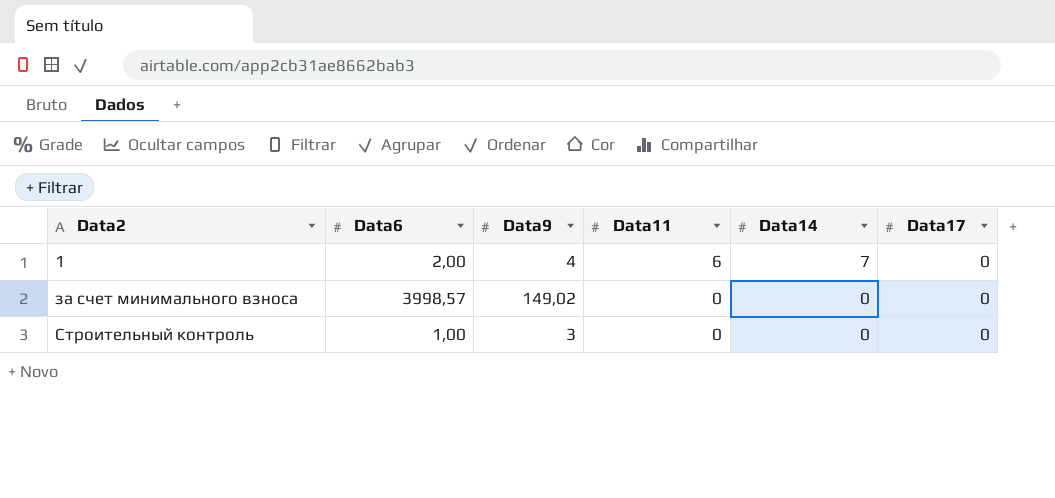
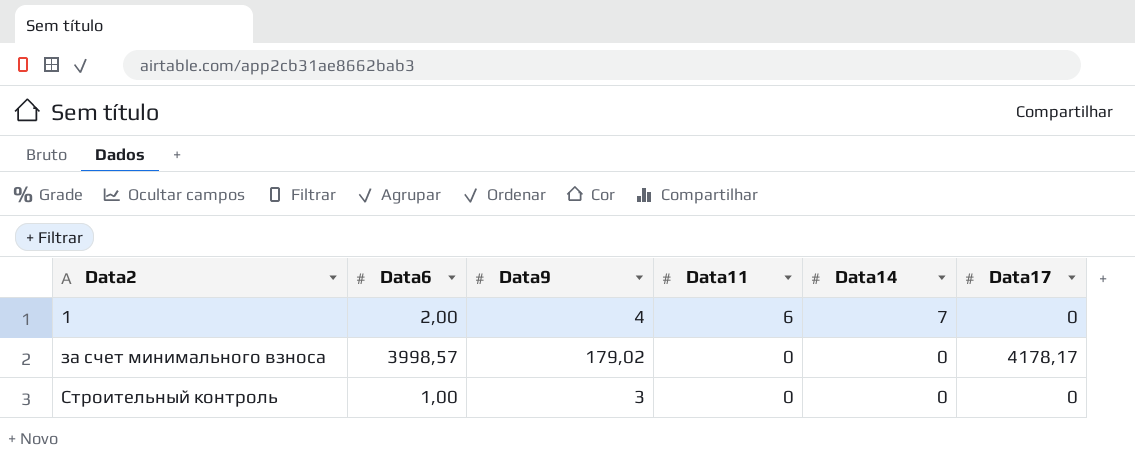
за счет минимального взноса | Data9: 149,02 -> 179,02
за счет минимального взноса | Data17: 0 -> 4178,17

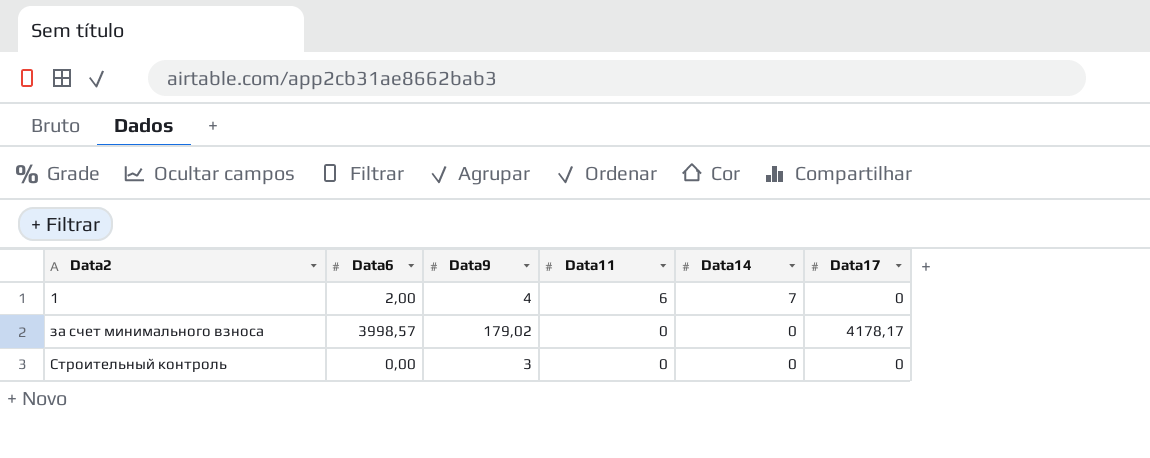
Строительный контроль | Data6: 1,00 -> 0,00

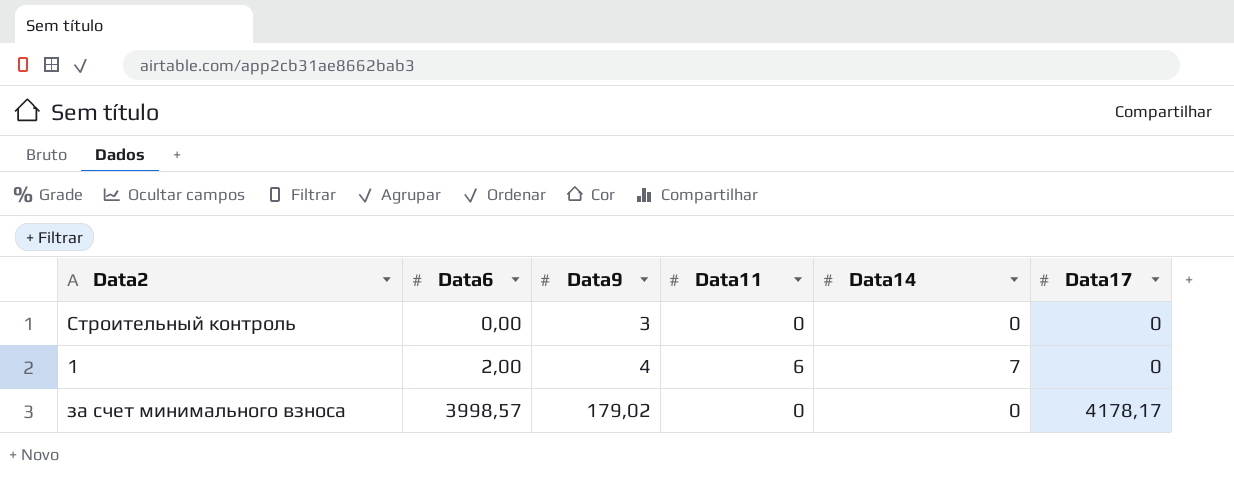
row order: Data2 ascending -> Data6 ascending

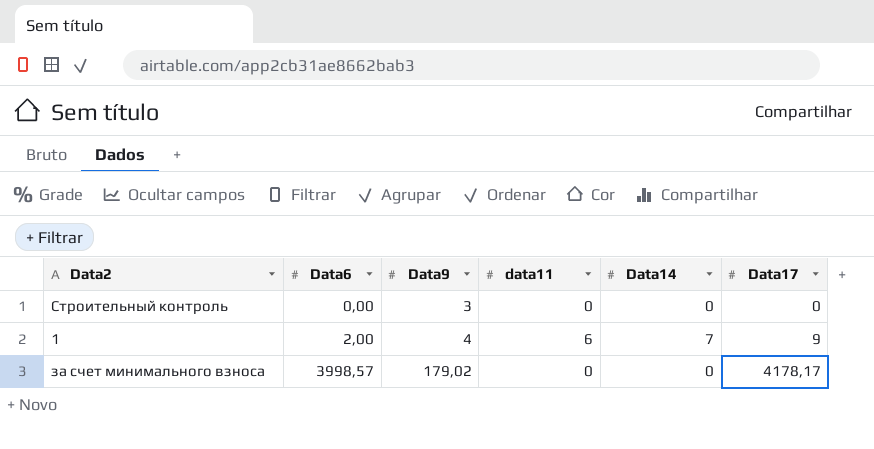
column name: Data11 -> data11
1 | Data17: 0 -> 9

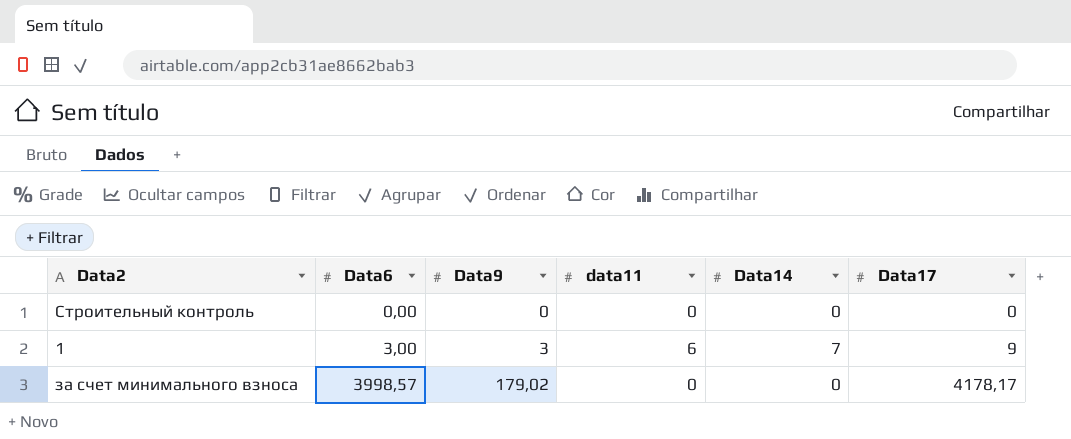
Строительный контроль | Data9: 3 -> 0
1 | Data6: 2,00 -> 3,00
1 | Data9: 4 -> 3

